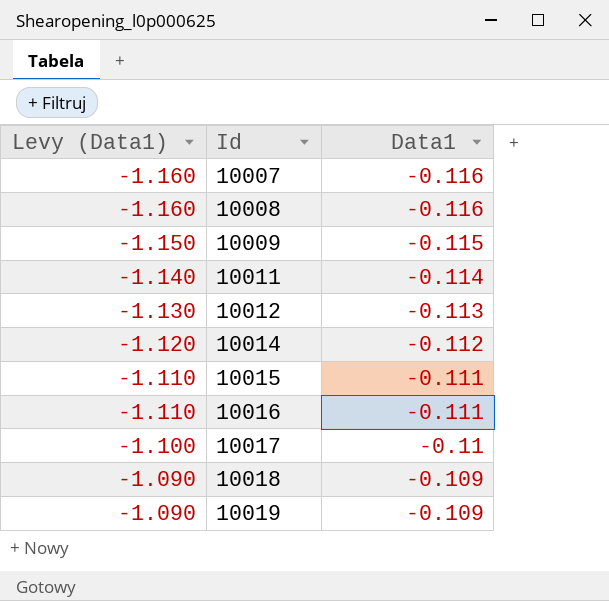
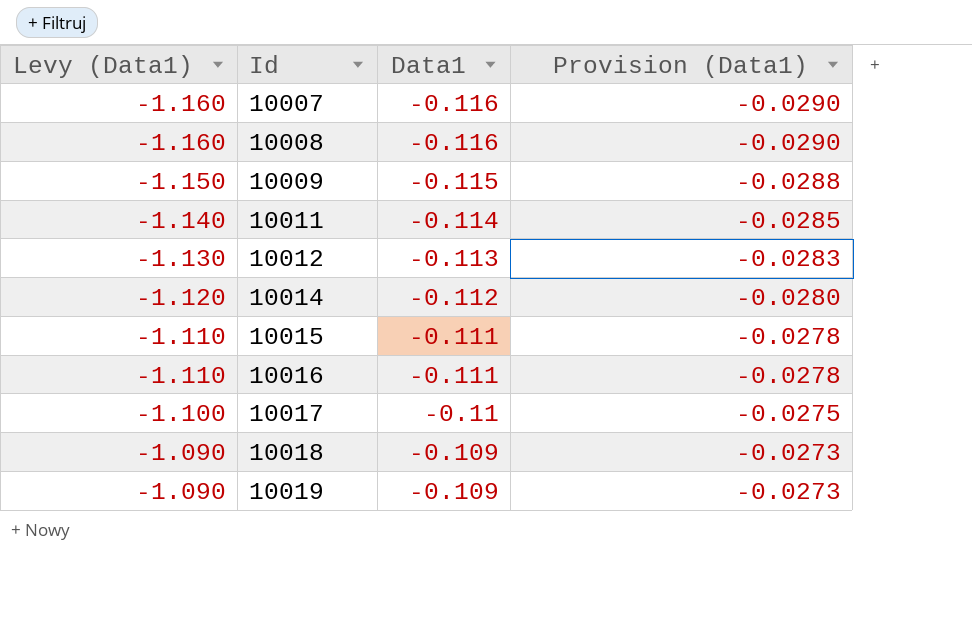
column Provision (Data1) | formula: none -> [Data1] * 0.25

